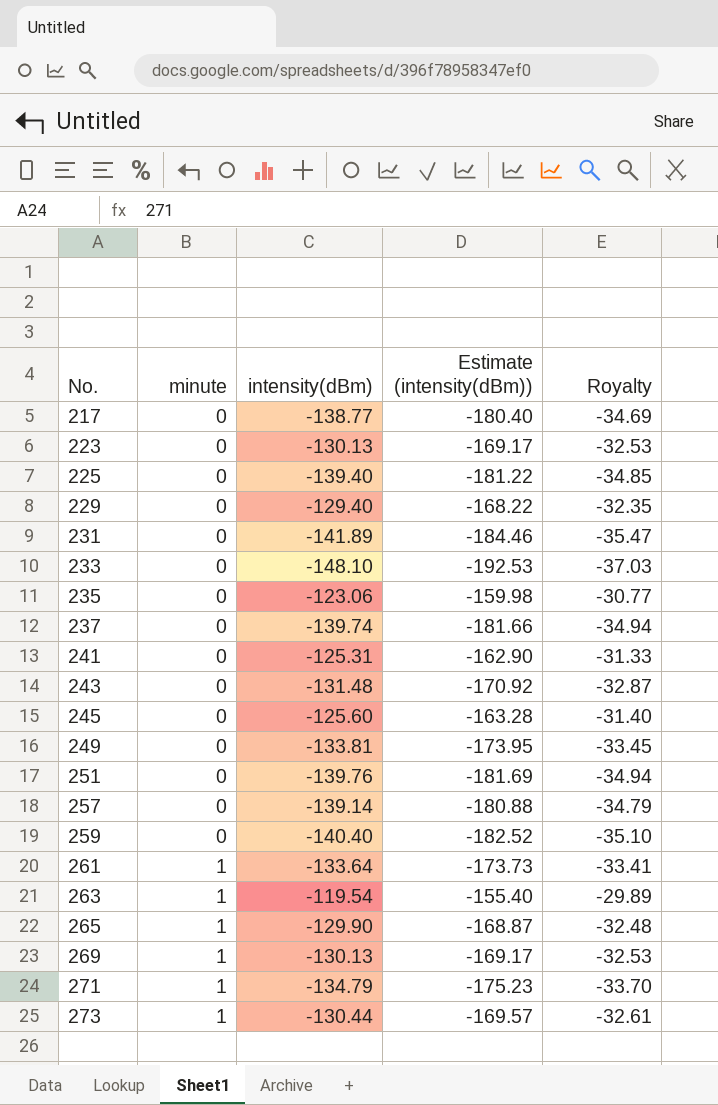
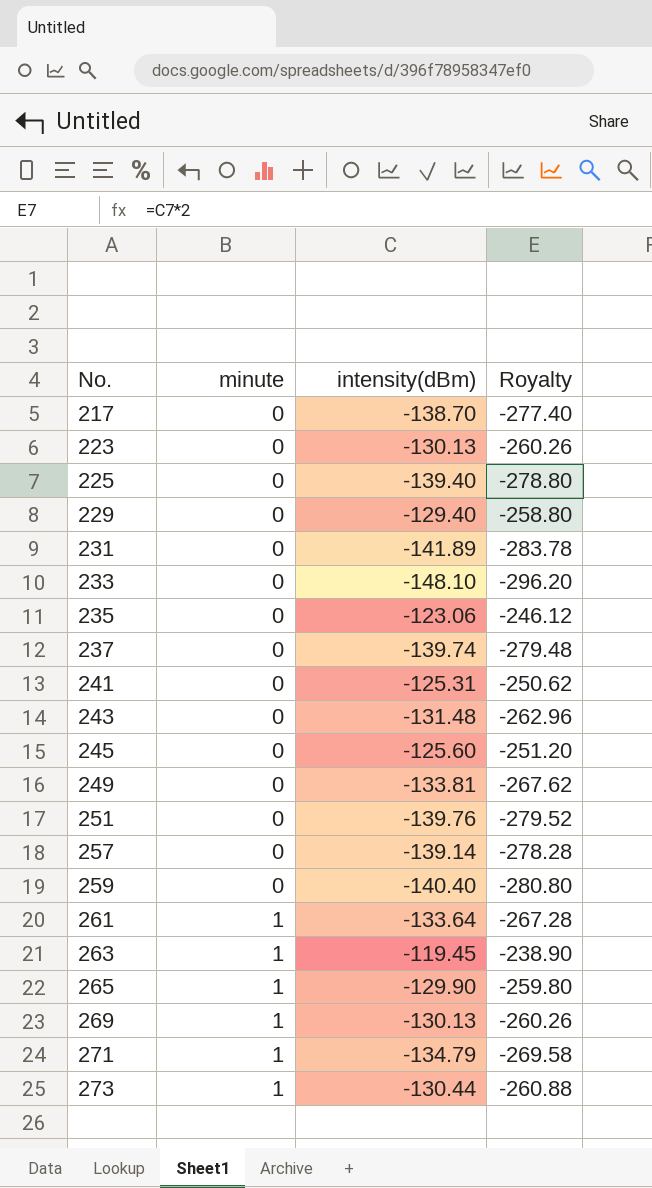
column Estimate (intensity(dBm)) | formula: [intensity(dBm)] * 1.3 -> none
column Royalty | formula: [intensity(dBm)] * 0.25 -> [intensity(dBm)] * 2
217 | intensity(dBm): -138.77 -> -138.70
263 | intensity(dBm): -119.54 -> -119.45

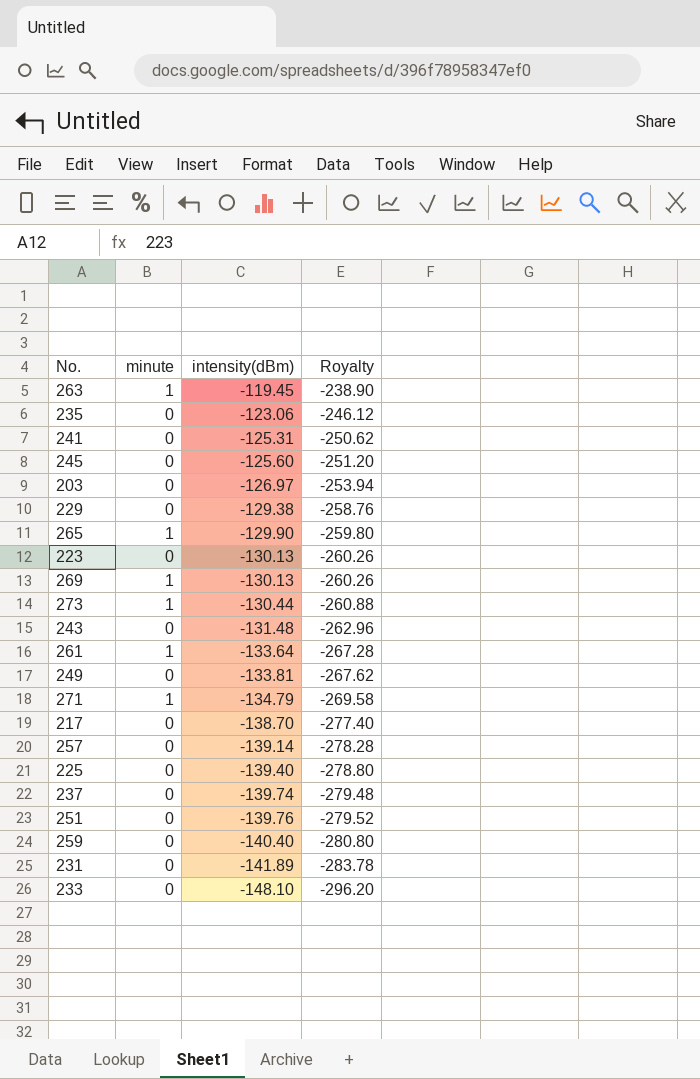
row order: No. ascending -> intensity(dBm) descending
row 203: none -> 0 | -126.97 | -253.94
229 | intensity(dBm): -129.40 -> -129.38
229 | Royalty: -258.80 -> -258.76

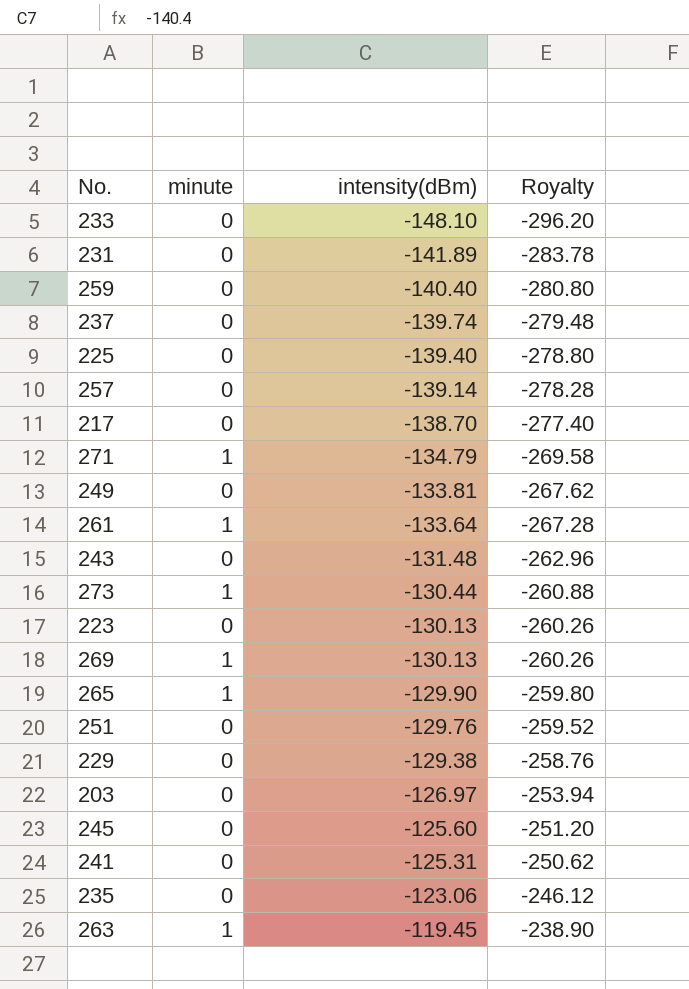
row order: intensity(dBm) descending -> intensity(dBm) ascending
251 | intensity(dBm): -139.76 -> -129.76
251 | Royalty: -279.52 -> -259.52

